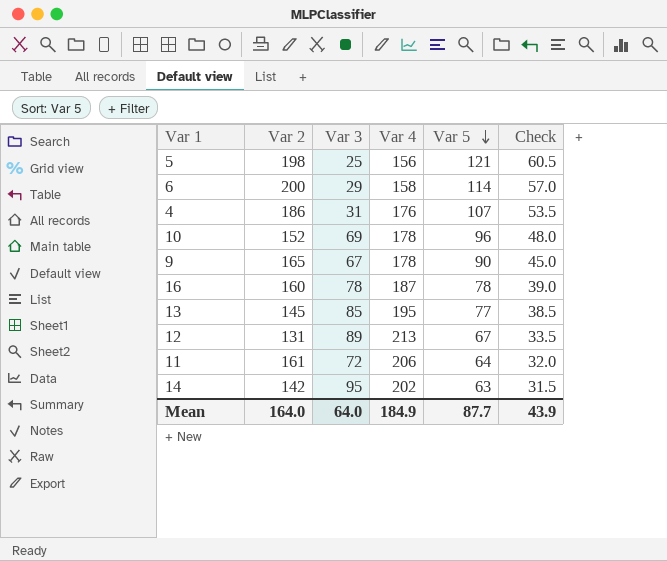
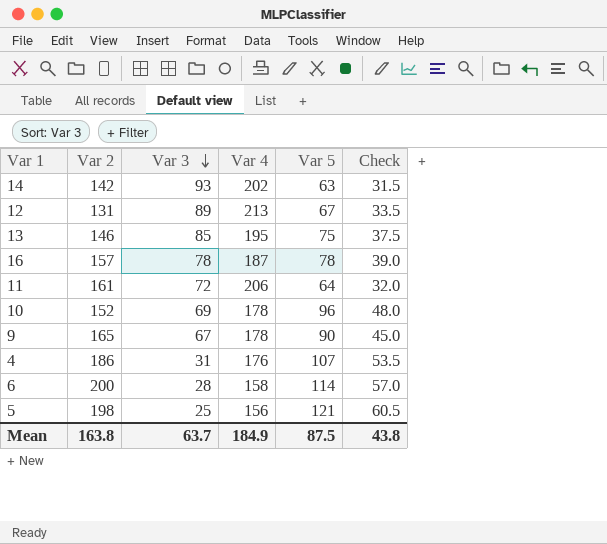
row order: Var 5 descending -> Var 3 descending
14 | Var 3: 95 -> 93
13 | Var 2: 145 -> 146
13 | Var 5: 77 -> 75
13 | Check: 38.5 -> 37.5
16 | Var 2: 160 -> 157
6 | Var 3: 29 -> 28
Mean | Var 2: 164.0 -> 163.8
Mean | Var 3: 64.0 -> 63.7
Mean | Var 5: 87.7 -> 87.5
Mean | Check: 43.9 -> 43.8

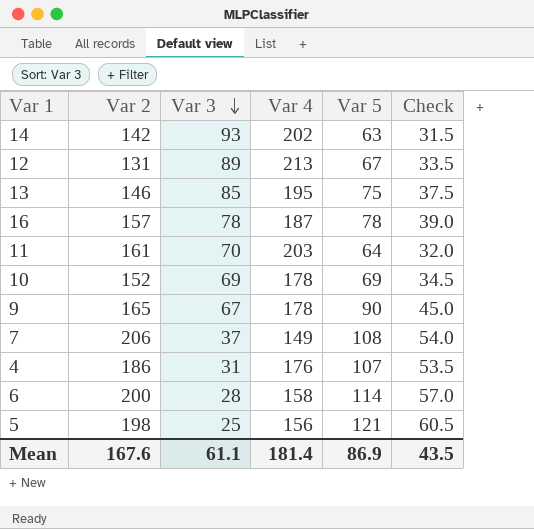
11 | Var 3: 72 -> 70
11 | Var 4: 206 -> 203
10 | Var 5: 96 -> 69
10 | Check: 48.0 -> 34.5
row 7: none -> 206 | 37 | 149 | 108 | 54.0
Mean | Var 2: 163.8 -> 167.6
Mean | Var 3: 63.7 -> 61.1
Mean | Var 4: 184.9 -> 181.4
Mean | Var 5: 87.5 -> 86.9
Mean | Check: 43.8 -> 43.5

